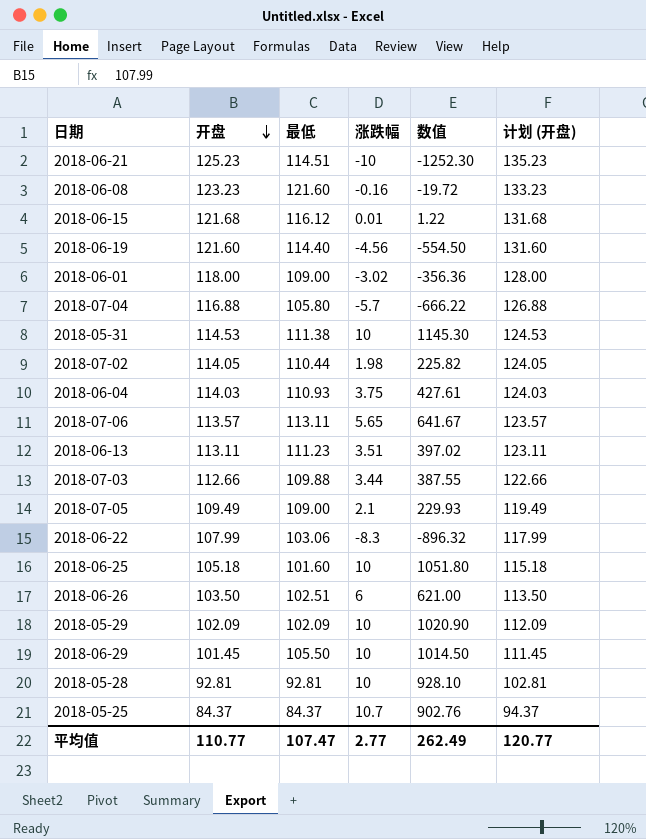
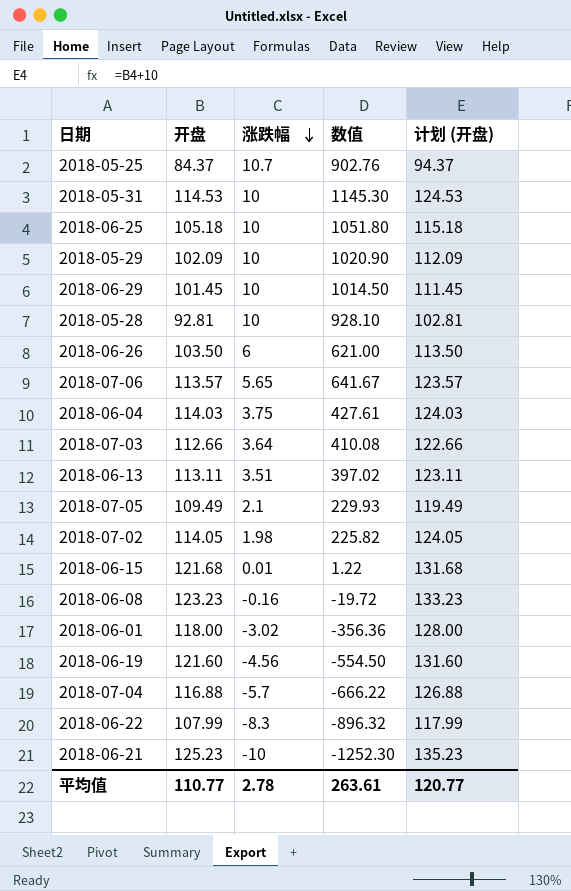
row order: 开盘 descending -> 涨跌幅 descending
column 最低 | position: 3 -> none
2018-07-03 | 涨跌幅: 3.44 -> 3.64
2018-07-03 | 数值: 387.55 -> 410.08
平均值 | 涨跌幅: 2.77 -> 2.78
平均值 | 数值: 262.49 -> 263.61

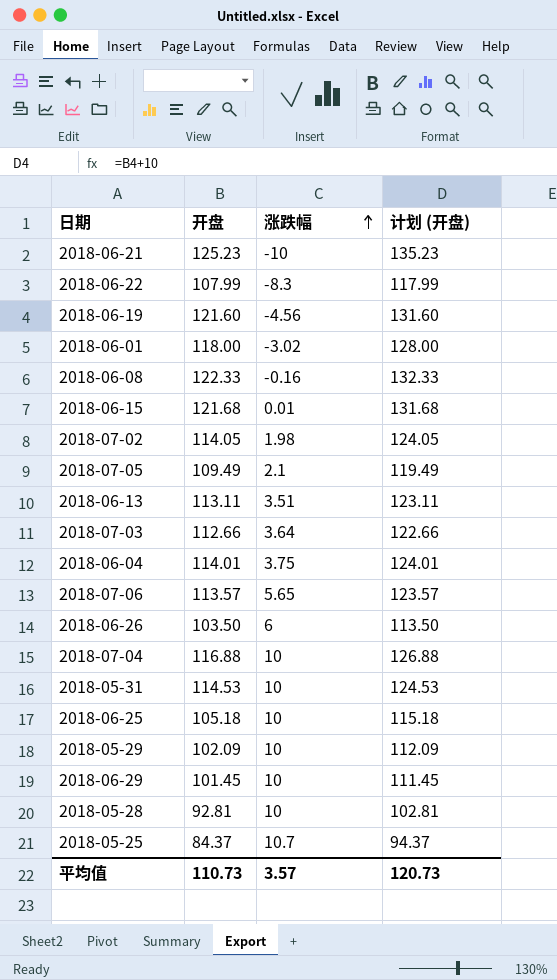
row order: 涨跌幅 descending -> 涨跌幅 ascending
column 数值 | formula: [开盘] * [涨跌幅] -> none
2018-06-08 | 开盘: 123.23 -> 122.33
2018-06-08 | 计划 (开盘): 133.23 -> 132.33
2018-06-04 | 开盘: 114.03 -> 114.01
2018-06-04 | 计划 (开盘): 124.03 -> 124.01
2018-07-04 | 涨跌幅: -5.7 -> 10
平均值 | 开盘: 110.77 -> 110.73
平均值 | 涨跌幅: 2.78 -> 3.57
平均值 | 计划 (开盘): 120.77 -> 120.73

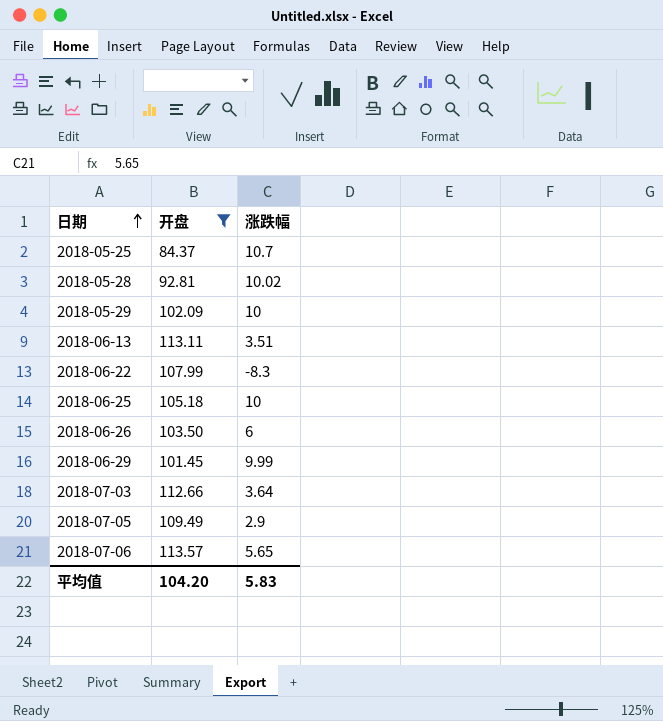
filter: none -> 开盘 <= 113.57
row order: 涨跌幅 ascending -> 日期 ascending
column 计划 (开盘) | formula: [开盘] + 10 -> none
2018-05-28 | 涨跌幅: 10 -> 10.02
2018-06-29 | 涨跌幅: 10 -> 9.99
2018-07-05 | 涨跌幅: 2.1 -> 2.9
平均值 | 开盘: 110.73 -> 104.20
平均值 | 涨跌幅: 3.57 -> 5.83

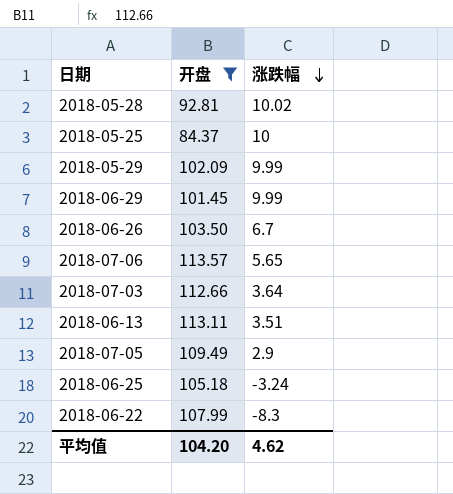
row order: 日期 ascending -> 涨跌幅 descending
2018-05-25 | 涨跌幅: 10.7 -> 10
2018-05-29 | 涨跌幅: 10 -> 9.99
2018-06-26 | 涨跌幅: 6 -> 6.7
2018-06-25 | 涨跌幅: 10 -> -3.24
平均值 | 涨跌幅: 5.83 -> 4.62

